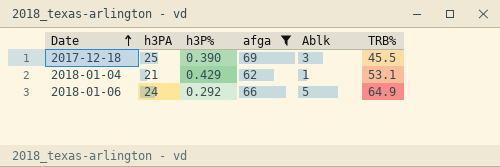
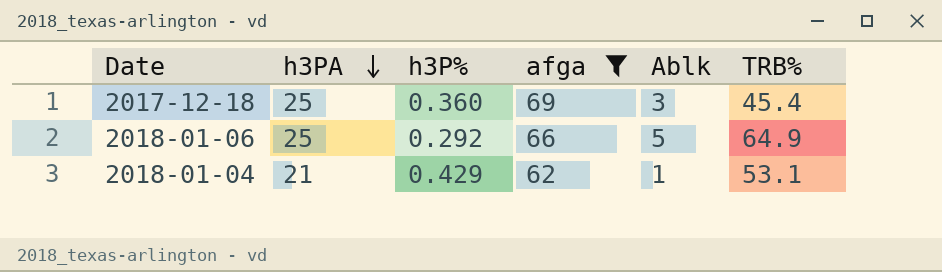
row order: Date ascending -> h3PA descending
2017-12-18 | h3P%: 0.390 -> 0.360
2017-12-18 | TRB%: 45.5 -> 45.4
2018-01-06 | h3PA: 24 -> 25

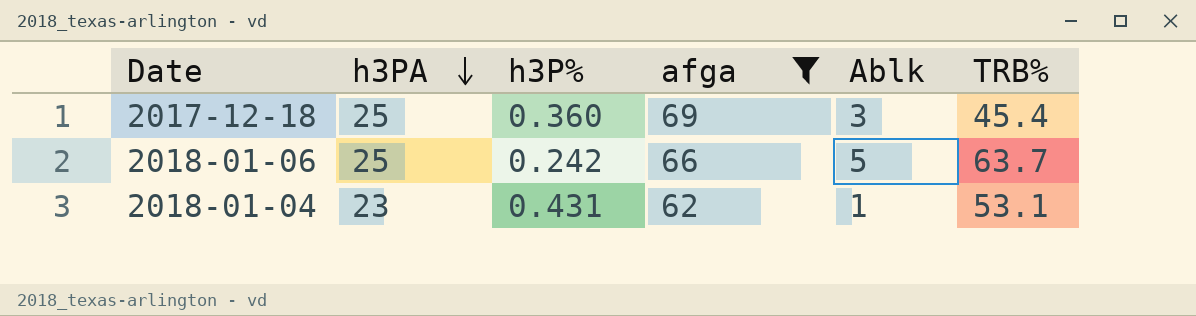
2018-01-06 | h3P%: 0.292 -> 0.242
2018-01-06 | TRB%: 64.9 -> 63.7
2018-01-04 | h3PA: 21 -> 23
2018-01-04 | h3P%: 0.429 -> 0.431

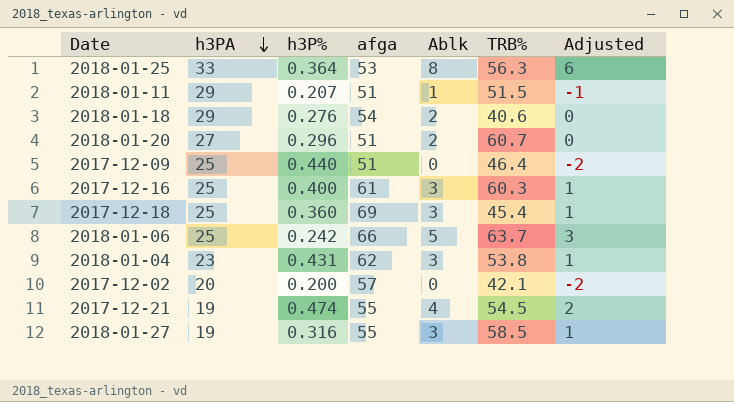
filter: afga >= 62 -> none
column Adjusted | formula: none -> [Ablk] - 2
2018-01-04 | Ablk: 1 -> 3
2018-01-04 | TRB%: 53.1 -> 53.8

